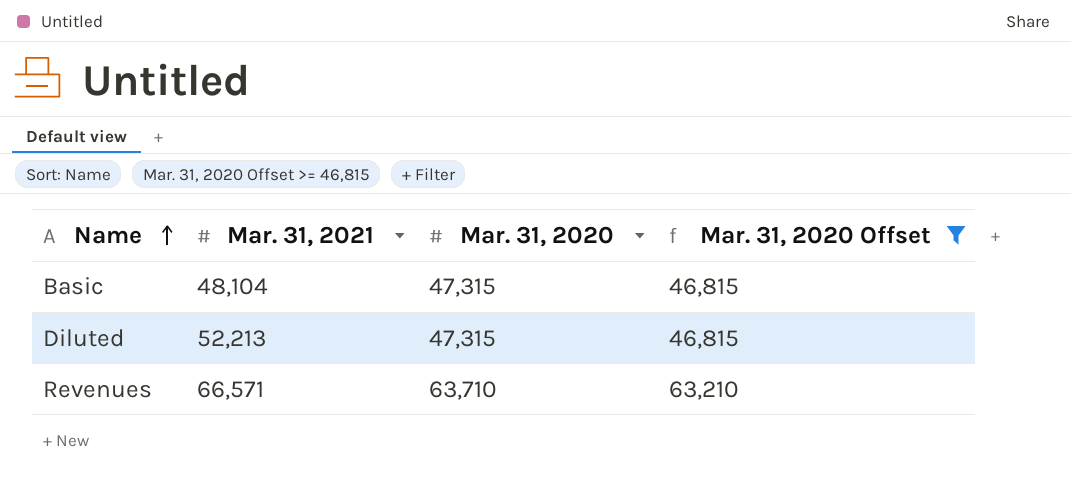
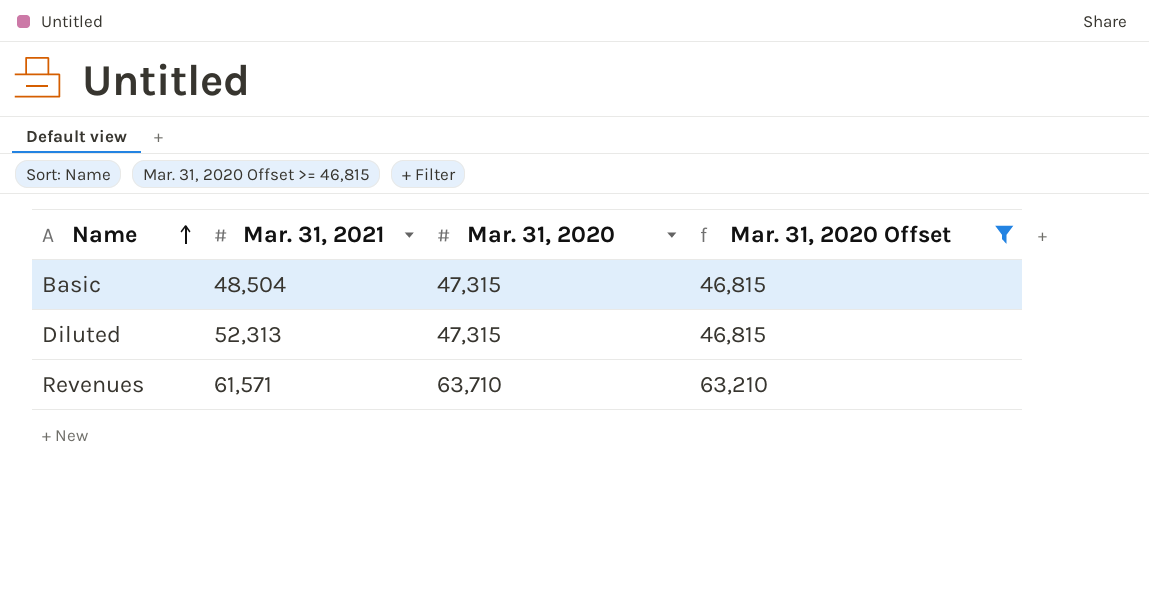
Basic | Mar. 31, 2021: 48,104 -> 48,504
Diluted | Mar. 31, 2021: 52,213 -> 52,313
Revenues | Mar. 31, 2021: 66,571 -> 61,571

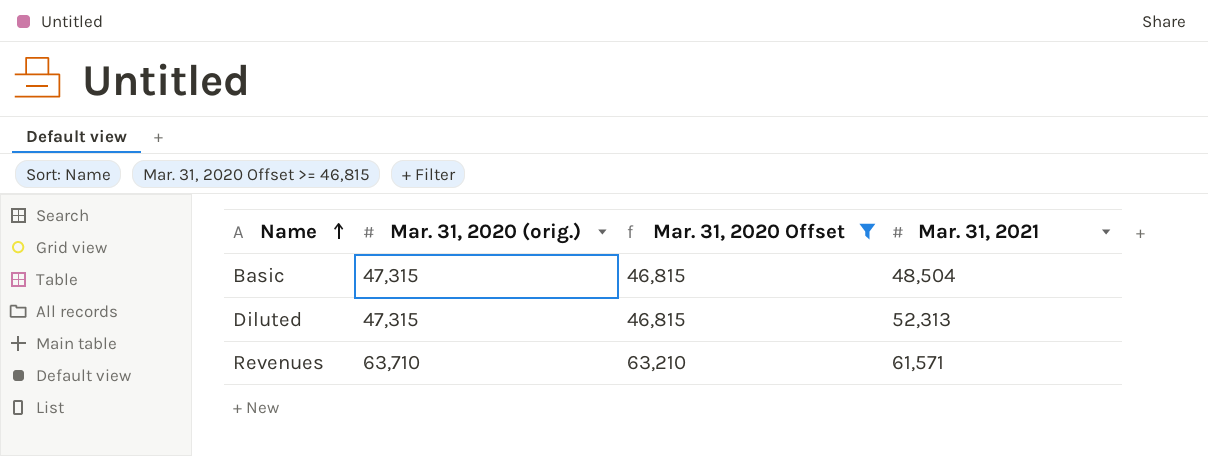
column name: Mar. 31, 2020 -> Mar. 31, 2020 (orig.)
column Mar. 31, 2021 | position: 2 -> 4

